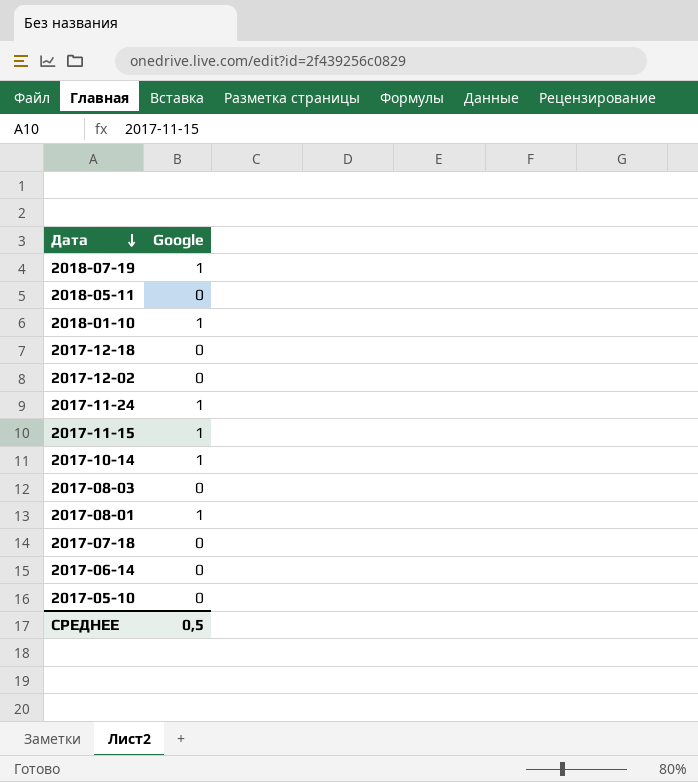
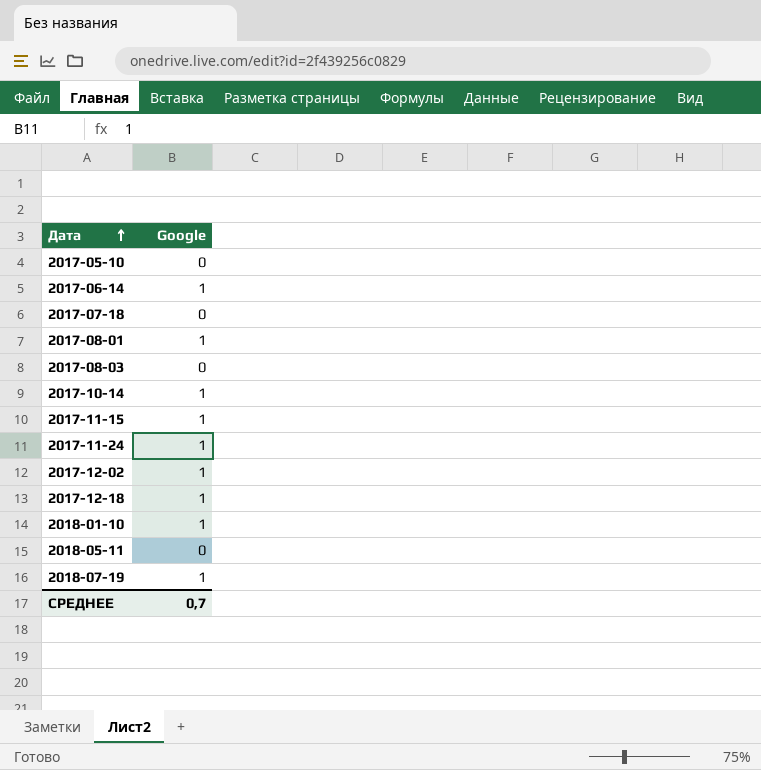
row order: Дата descending -> Дата ascending
2017-06-14 | Google: 0 -> 1
2017-12-02 | Google: 0 -> 1
2017-12-18 | Google: 0 -> 1
СРЕДНЕЕ | Google: 0,5 -> 0,7

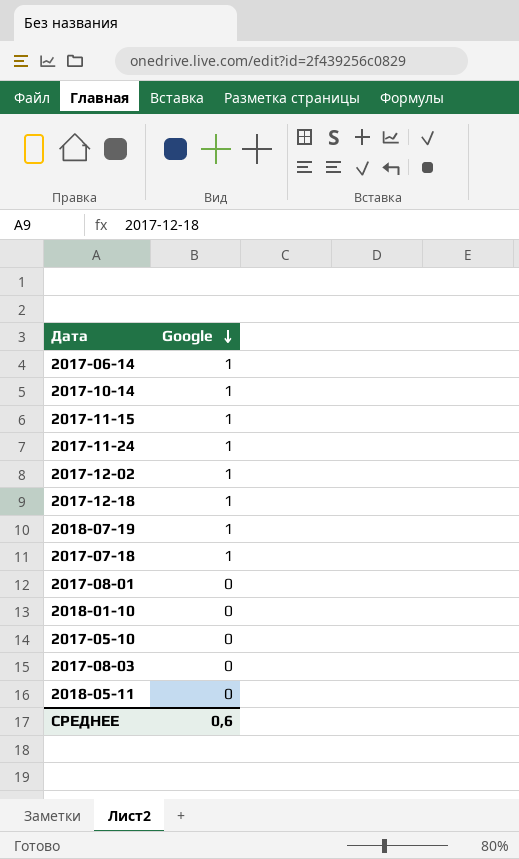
row order: Дата ascending -> Google descending
2017-07-18 | Google: 0 -> 1
2017-08-01 | Google: 1 -> 0
2018-01-10 | Google: 1 -> 0
СРЕДНЕЕ | Google: 0,7 -> 0,6

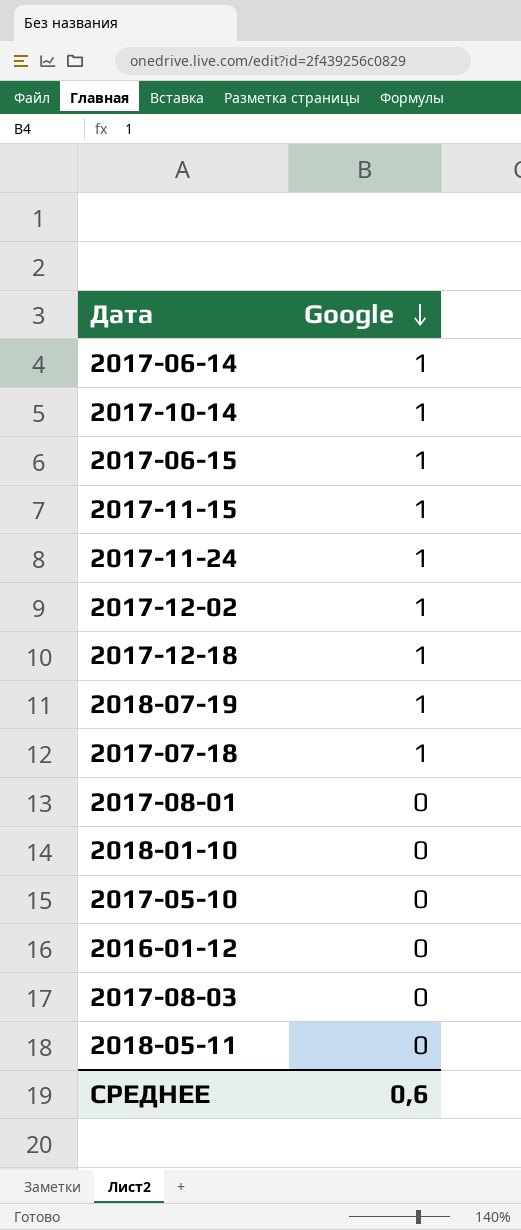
row 2017-06-15: none -> 1
row 2016-01-12: none -> 0

